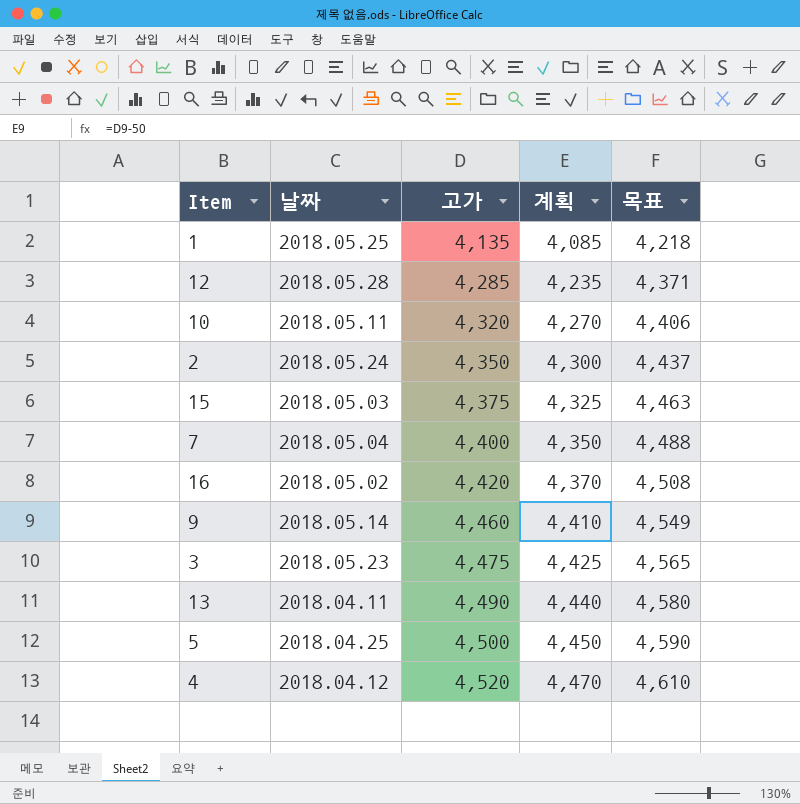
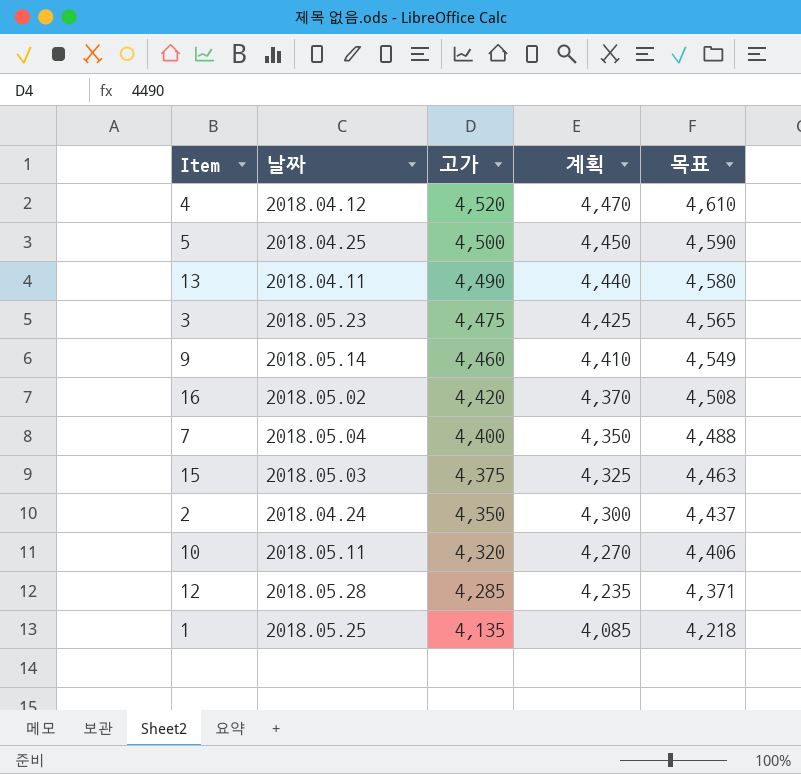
row order: 고가 ascending -> 고가 descending
2 | 날짜: 2018.05.24 -> 2018.04.24

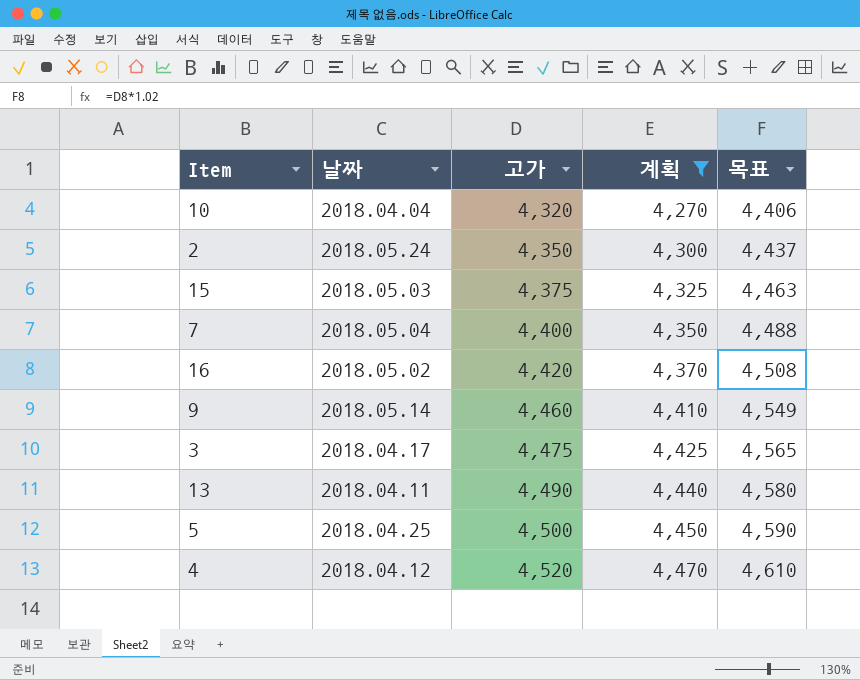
filter: none -> 계획 >= 4,270
row order: 고가 descending -> 고가 ascending
10 | 날짜: 2018.05.11 -> 2018.04.04
2 | 날짜: 2018.04.24 -> 2018.05.24
3 | 날짜: 2018.05.23 -> 2018.04.17

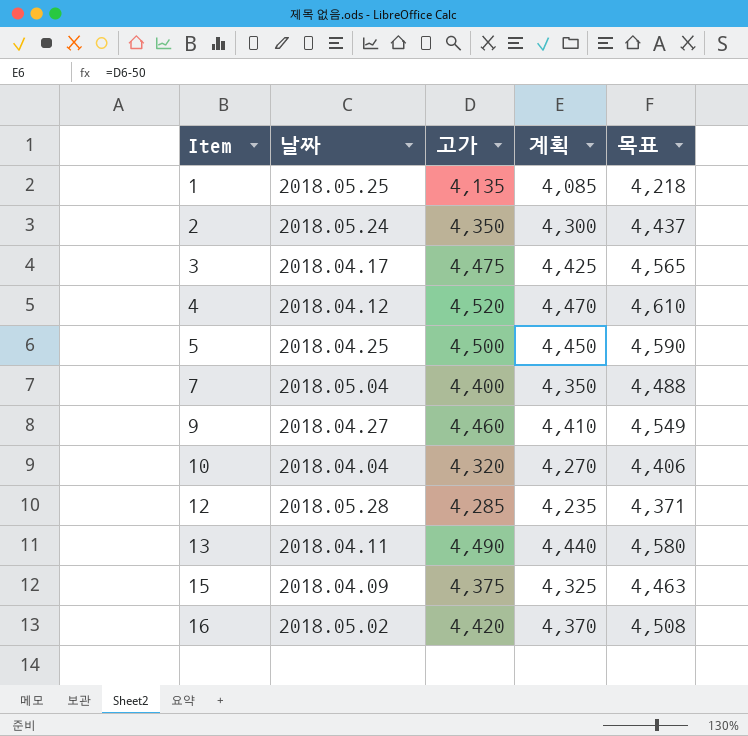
filter: 계획 >= 4,270 -> none
row order: 고가 ascending -> Item ascending
9 | 날짜: 2018.05.14 -> 2018.04.27
15 | 날짜: 2018.05.03 -> 2018.04.09

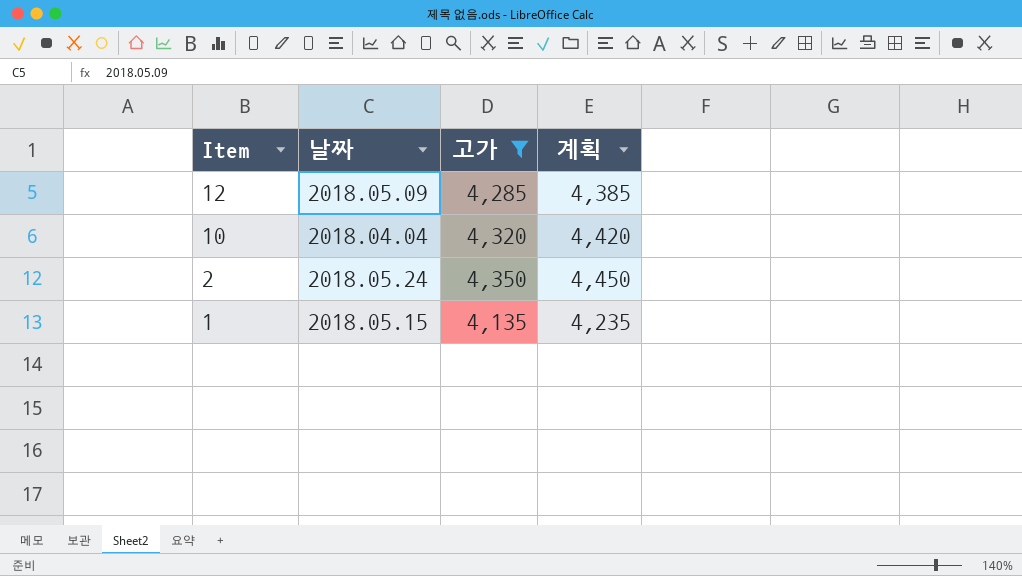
filter: none -> 고가 <= 4,350
row order: Item ascending -> Item descending
column 목표 | formula: [고가] * 1.02 -> none
column 계획 | formula: [고가] - 50 -> [고가] + 100
12 | 날짜: 2018.05.28 -> 2018.05.09
1 | 날짜: 2018.05.25 -> 2018.05.15

